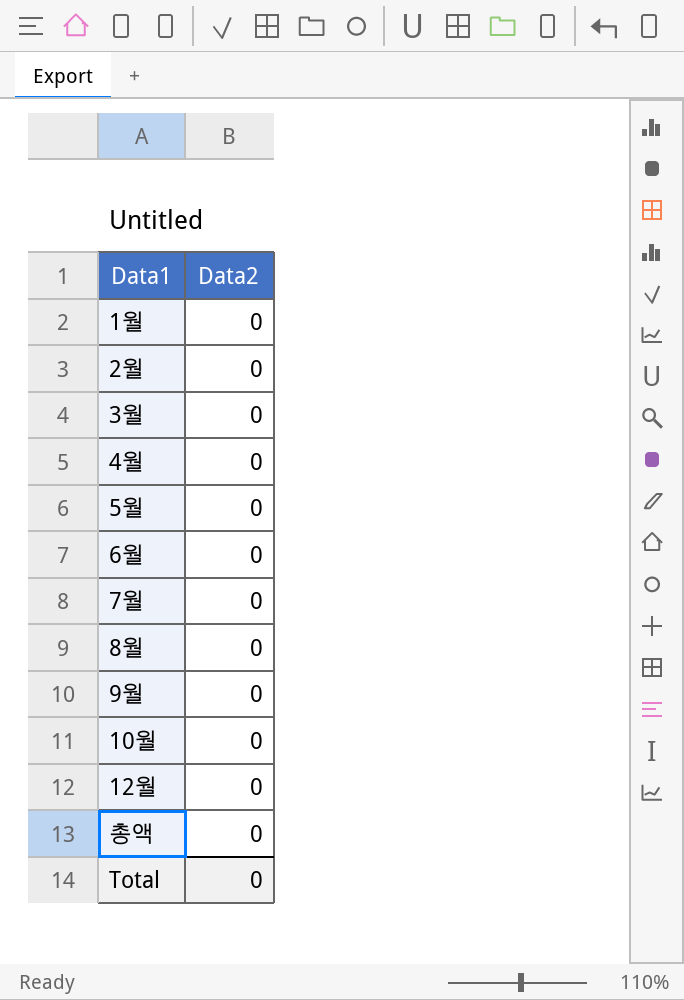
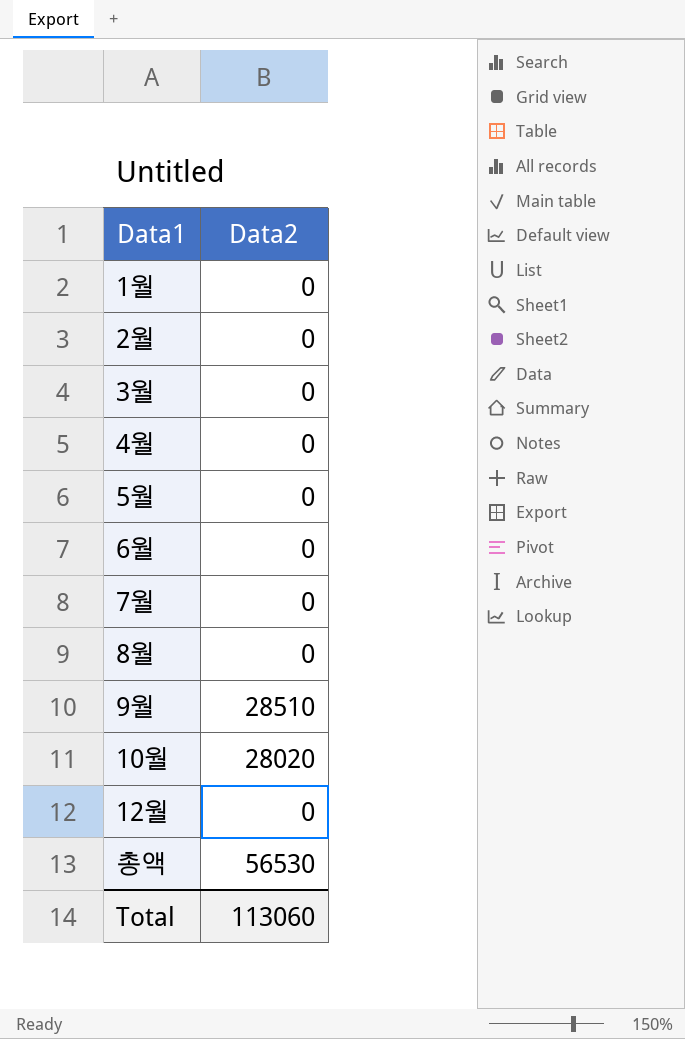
9월 | Data2: 0 -> 28510
10월 | Data2: 0 -> 28020
총액 | Data2: 0 -> 56530
Total | Data2: 0 -> 113060

